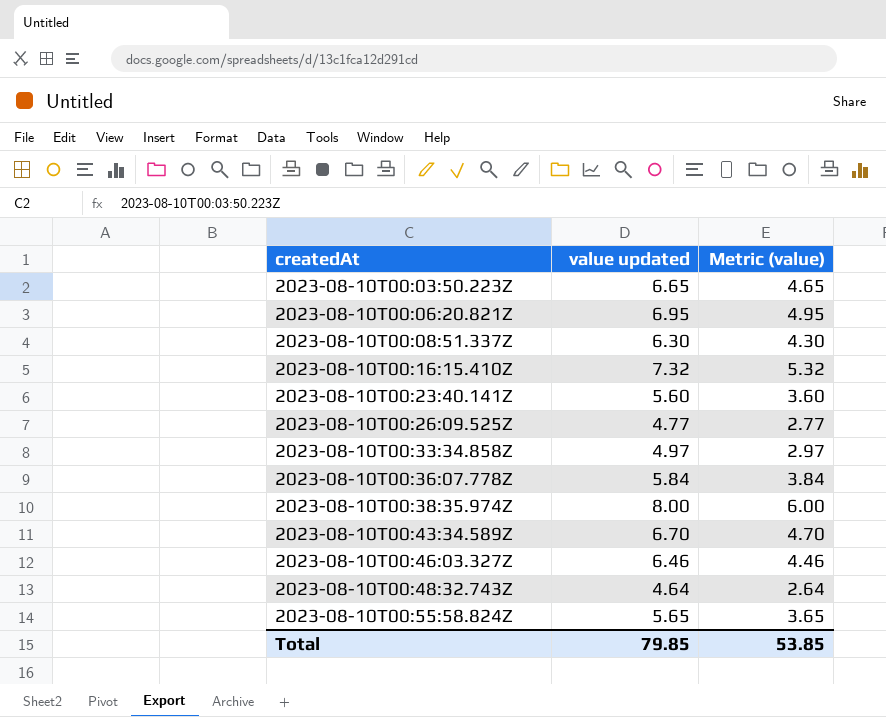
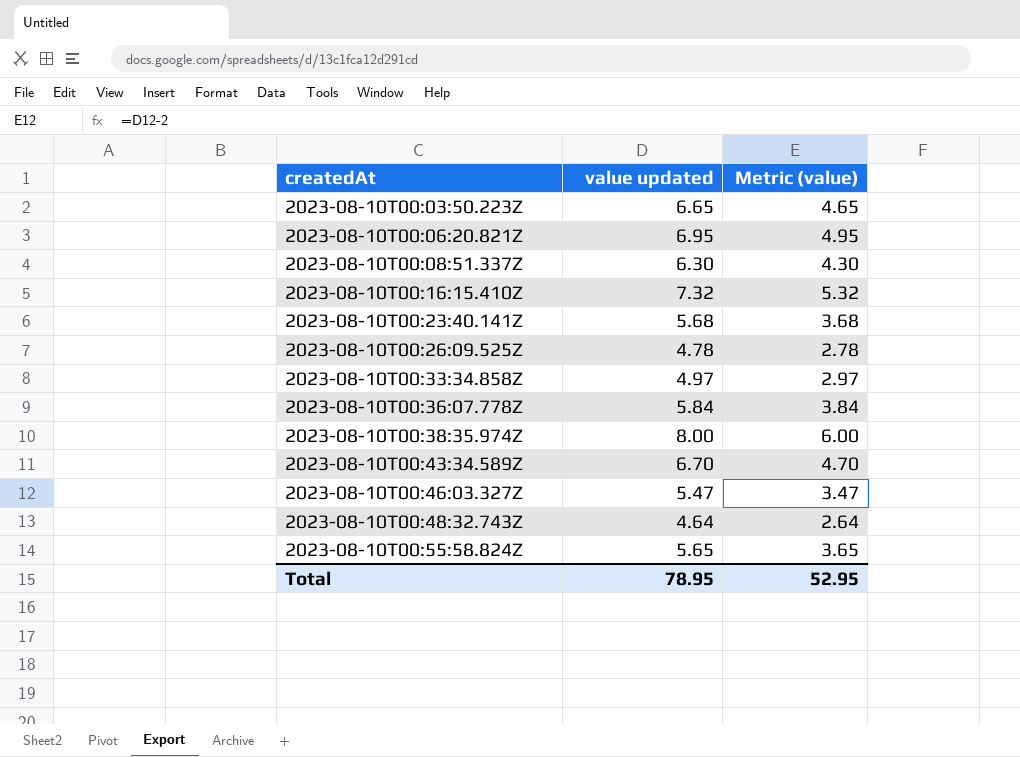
2023-08-10T00:23:40.141Z | value updated: 5.60 -> 5.68
2023-08-10T00:23:40.141Z | Metric (value): 3.60 -> 3.68
2023-08-10T00:26:09.525Z | value updated: 4.77 -> 4.78
2023-08-10T00:26:09.525Z | Metric (value): 2.77 -> 2.78
2023-08-10T00:46:03.327Z | value updated: 6.46 -> 5.47
2023-08-10T00:46:03.327Z | Metric (value): 4.46 -> 3.47
Total | value updated: 79.85 -> 78.95
Total | Metric (value): 53.85 -> 52.95

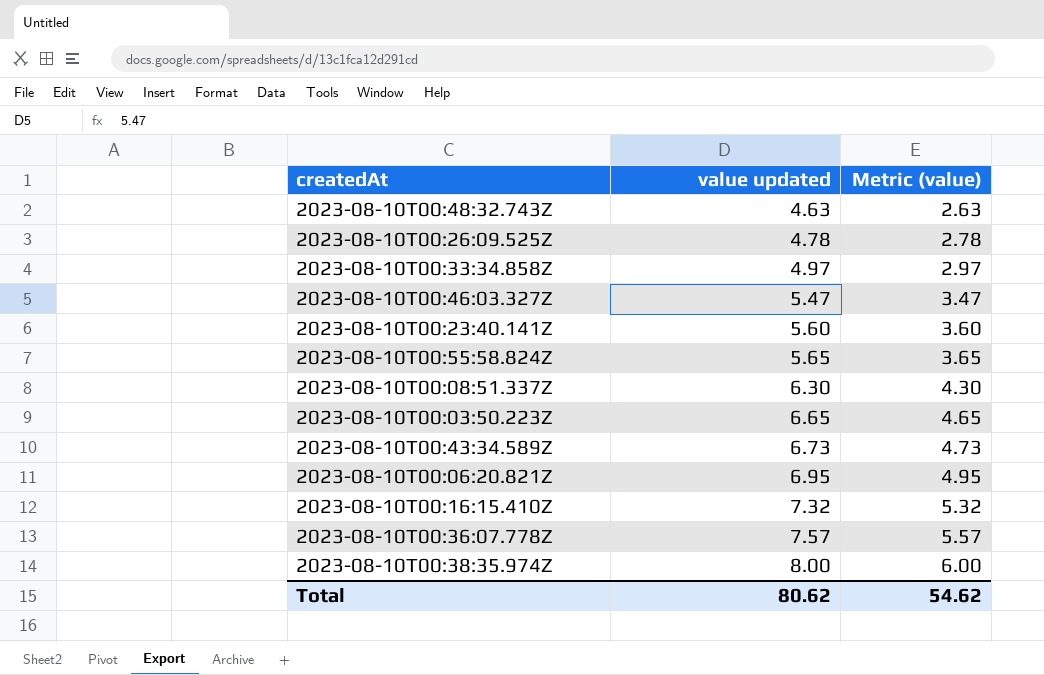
row order: createdAt ascending -> value updated ascending
2023-08-10T00:48:32.743Z | value updated: 4.64 -> 4.63
2023-08-10T00:48:32.743Z | Metric (value): 2.64 -> 2.63
2023-08-10T00:23:40.141Z | value updated: 5.68 -> 5.60
2023-08-10T00:23:40.141Z | Metric (value): 3.68 -> 3.60
2023-08-10T00:43:34.589Z | value updated: 6.70 -> 6.73
2023-08-10T00:43:34.589Z | Metric (value): 4.70 -> 4.73
2023-08-10T00:36:07.778Z | value updated: 5.84 -> 7.57
2023-08-10T00:36:07.778Z | Metric (value): 3.84 -> 5.57
Total | value updated: 78.95 -> 80.62
Total | Metric (value): 52.95 -> 54.62

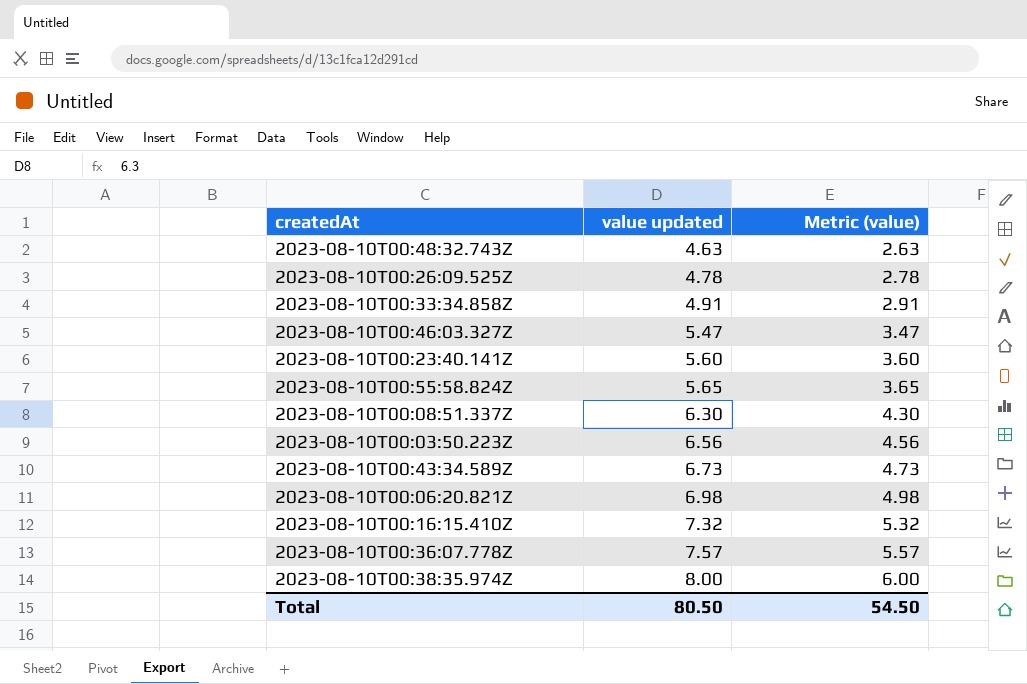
2023-08-10T00:33:34.858Z | value updated: 4.97 -> 4.91
2023-08-10T00:33:34.858Z | Metric (value): 2.97 -> 2.91
2023-08-10T00:03:50.223Z | value updated: 6.65 -> 6.56
2023-08-10T00:03:50.223Z | Metric (value): 4.65 -> 4.56
2023-08-10T00:06:20.821Z | value updated: 6.95 -> 6.98
2023-08-10T00:06:20.821Z | Metric (value): 4.95 -> 4.98
Total | value updated: 80.62 -> 80.50
Total | Metric (value): 54.62 -> 54.50

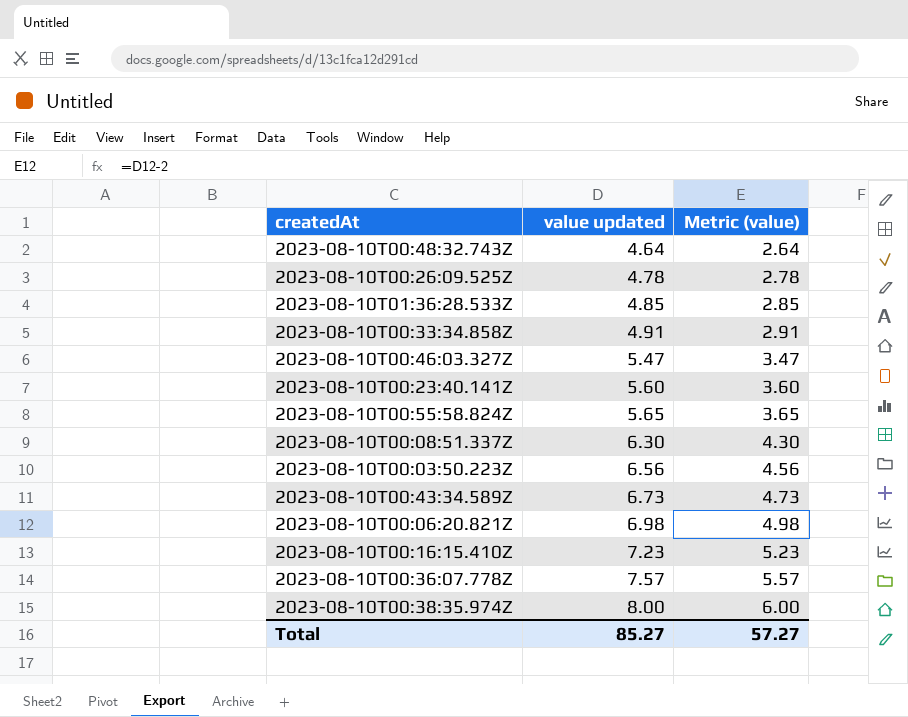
2023-08-10T00:48:32.743Z | value updated: 4.63 -> 4.64
2023-08-10T00:48:32.743Z | Metric (value): 2.63 -> 2.64
row 2023-08-10T01:36:28.533Z: none -> 4.85 | 2.85
2023-08-10T00:16:15.410Z | value updated: 7.32 -> 7.23
2023-08-10T00:16:15.410Z | Metric (value): 5.32 -> 5.23
Total | value updated: 80.50 -> 85.27
Total | Metric (value): 54.50 -> 57.27

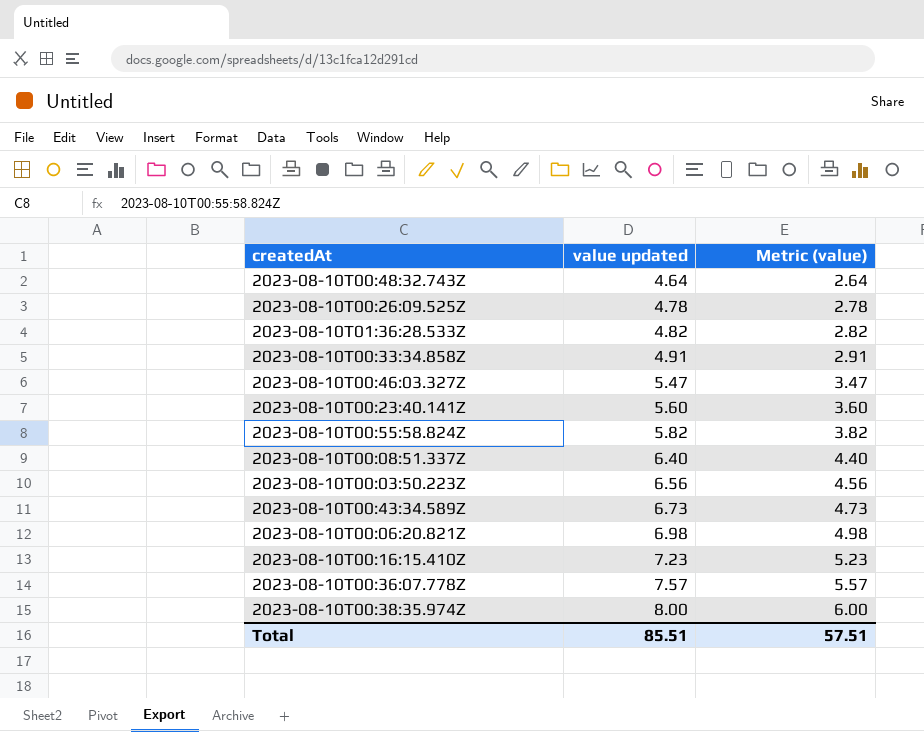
2023-08-10T01:36:28.533Z | value updated: 4.85 -> 4.82
2023-08-10T01:36:28.533Z | Metric (value): 2.85 -> 2.82
2023-08-10T00:55:58.824Z | value updated: 5.65 -> 5.82
2023-08-10T00:55:58.824Z | Metric (value): 3.65 -> 3.82
2023-08-10T00:08:51.337Z | value updated: 6.30 -> 6.40
2023-08-10T00:08:51.337Z | Metric (value): 4.30 -> 4.40
Total | value updated: 85.27 -> 85.51
Total | Metric (value): 57.27 -> 57.51

